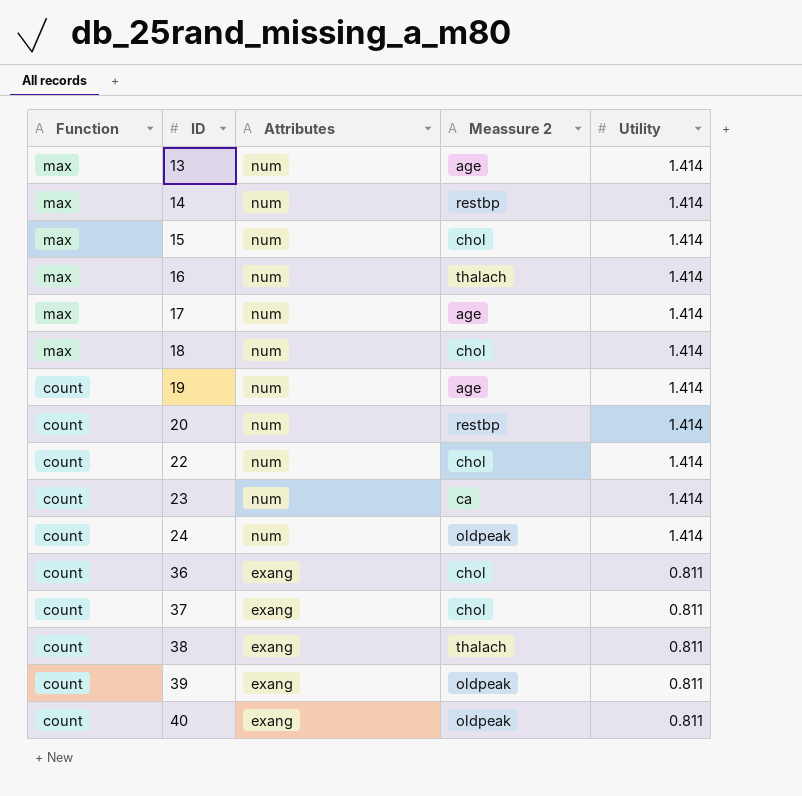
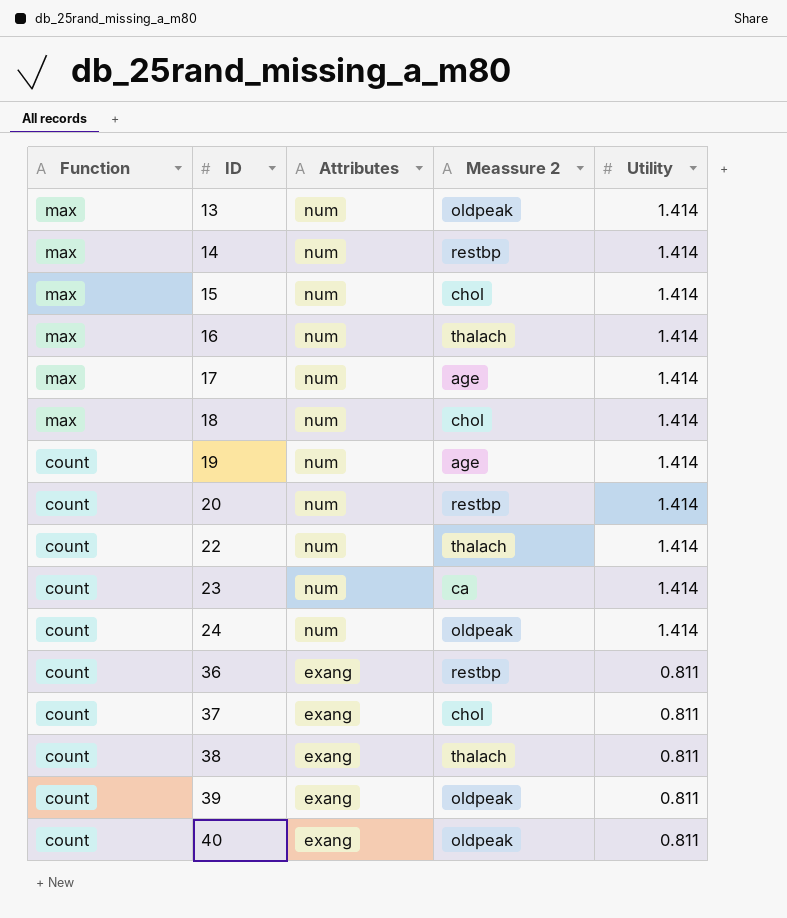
13 | Meassure 2: age -> oldpeak
22 | Meassure 2: chol -> thalach
36 | Meassure 2: chol -> restbp

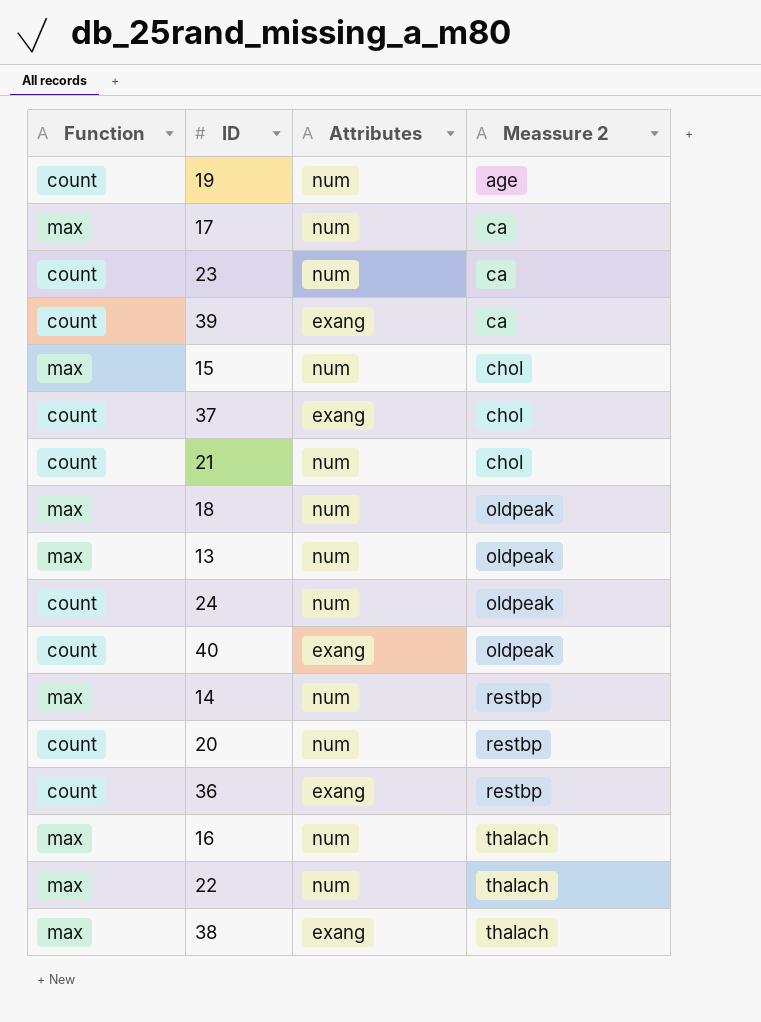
row order: Function descending -> Meassure 2 ascending
column Utility | position: 5 -> none
17 | Meassure 2: age -> ca
39 | Meassure 2: oldpeak -> ca
row 21: none -> count | num | chol
18 | Meassure 2: chol -> oldpeak
22 | Function: count -> max
38 | Function: count -> max

